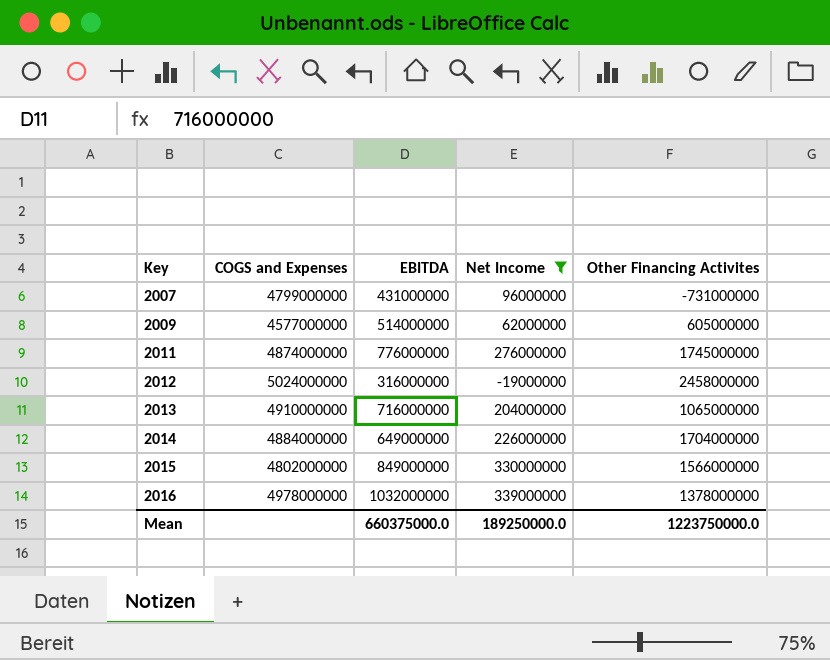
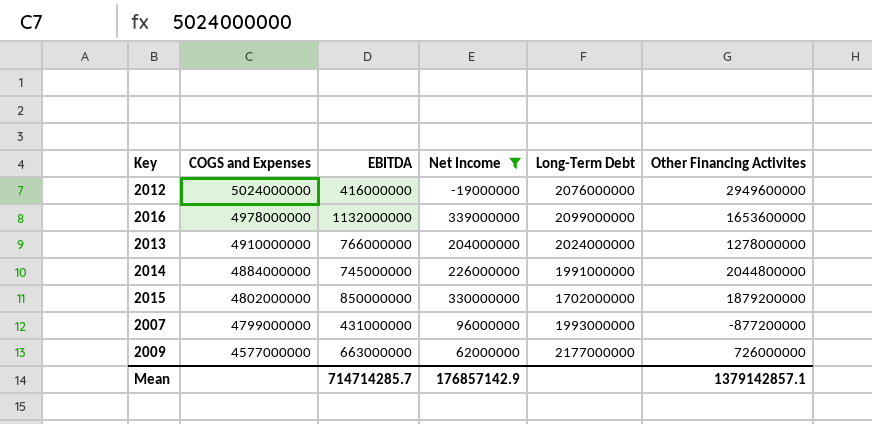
row order: Key ascending -> COGS and Expenses descending
column Long-Term Debt | position: none -> 5
row 2011: 4874000000 | 776000000 | 276000000 | 1745000000 -> none
2012 | EBITDA: 316000000 -> 416000000
2012 | Other Financing Activites: 2458000000 -> 2949600000
2016 | EBITDA: 1032000000 -> 1132000000
2016 | Other Financing Activites: 1378000000 -> 1653600000
2013 | EBITDA: 716000000 -> 766000000
2013 | Other Financing Activites: 1065000000 -> 1278000000
2014 | EBITDA: 649000000 -> 745000000
2014 | Other Financing Activites: 1704000000 -> 2044800000
2015 | EBITDA: 849000000 -> 850000000
2015 | Other Financing Activites: 1566000000 -> 1879200000
2007 | Other Financing Activites: -731000000 -> -877200000
2009 | EBITDA: 514000000 -> 663000000
2009 | Other Financing Activites: 605000000 -> 726000000
Mean | EBITDA: 660375000.0 -> 714714285.7
Mean | Net Income: 189250000.0 -> 176857142.9
Mean | Other Financing Activites: 1223750000.0 -> 1379142857.1

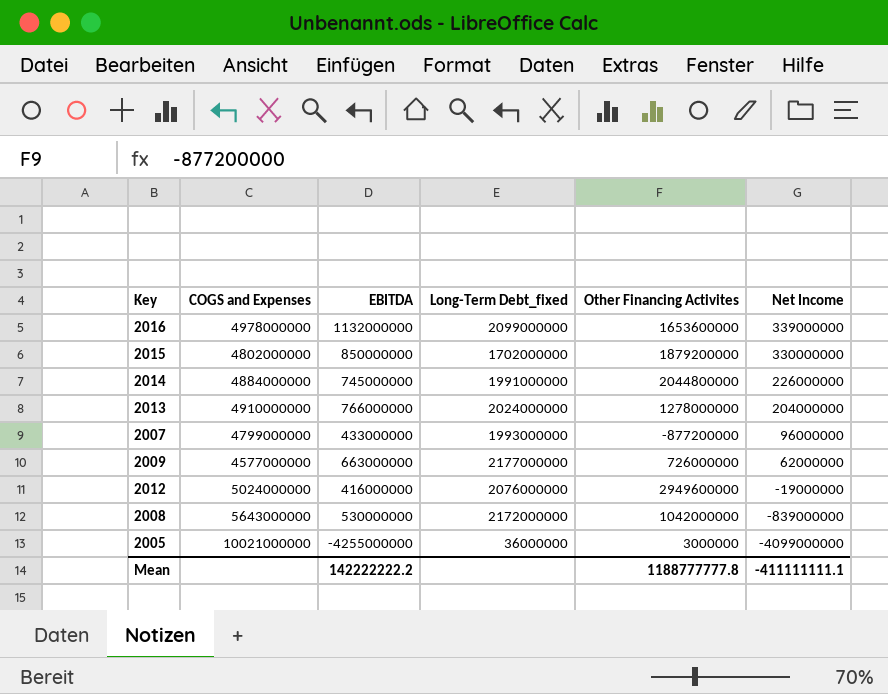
filter: Net Income >= -19000000 -> none
row order: COGS and Expenses descending -> Net Income descending
column name: Long-Term Debt -> Long-Term Debt_fixed
column Net Income | position: 4 -> 6
2007 | EBITDA: 431000000 -> 433000000
Mean | EBITDA: 714714285.7 -> 142222222.2
Mean | Other Financing Activites: 1379142857.1 -> 1188777777.8
Mean | Net Income: 176857142.9 -> -411111111.1

